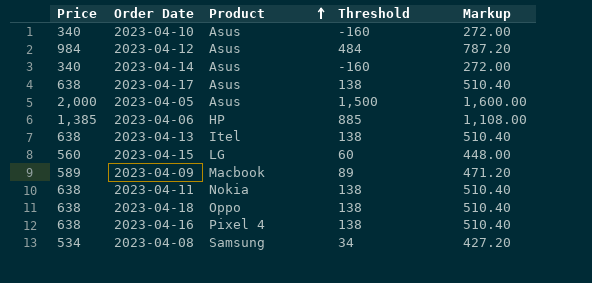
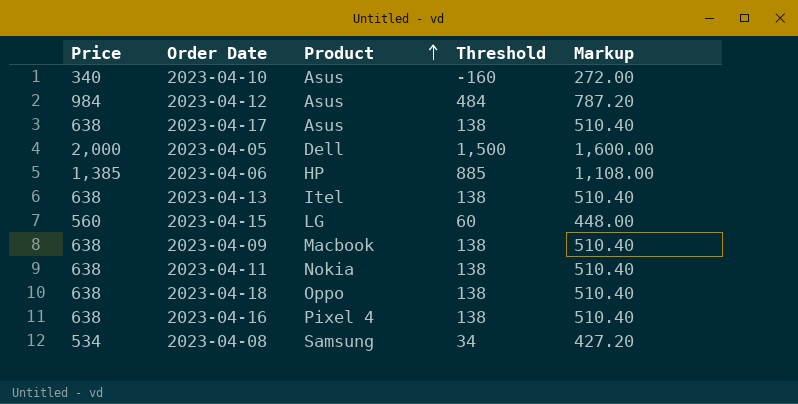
row 2023-04-14: 340 | Asus | -160 | 272.00 -> none
2023-04-05 | Product: Asus -> Dell
2023-04-09 | Price: 589 -> 638
2023-04-09 | Threshold: 89 -> 138
2023-04-09 | Markup: 471.20 -> 510.40

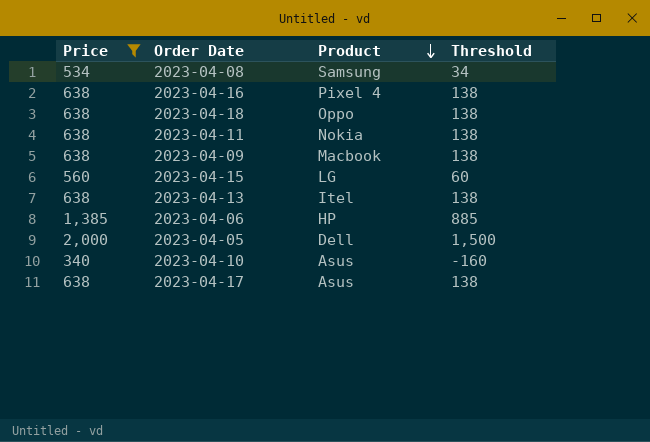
filter: none -> Price != 984
row order: Product ascending -> Product descending
column Markup | formula: [Price] * 0.8 -> none

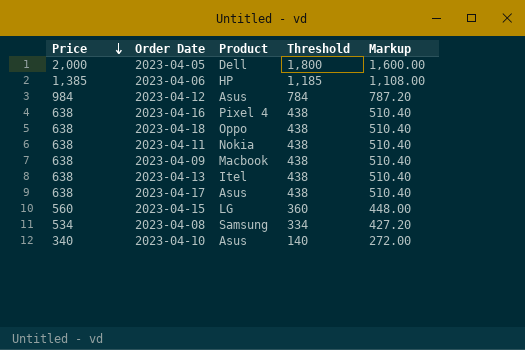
filter: Price != 984 -> none
row order: Product descending -> Price descending
column Threshold | formula: [Price] - 500 -> [Price] - 200
column Markup | formula: none -> [Price] * 0.8

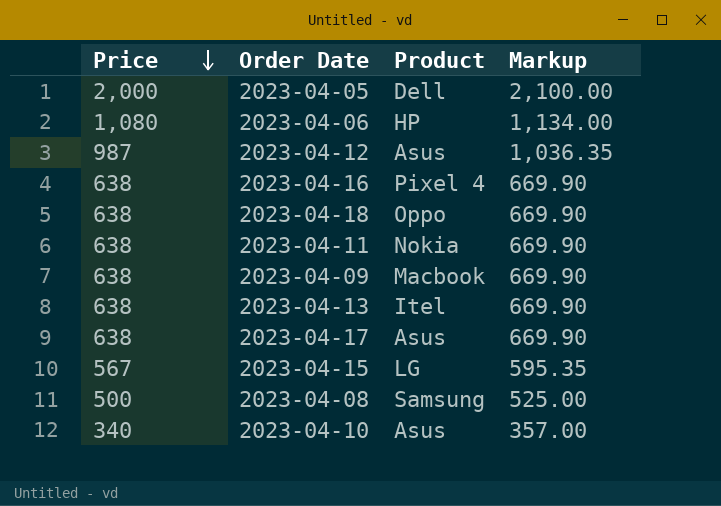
column Threshold | formula: [Price] - 200 -> none
column Markup | formula: [Price] * 0.8 -> [Price] * 1.05
2023-04-06 | Price: 1,385 -> 1,080
2023-04-12 | Price: 984 -> 987
2023-04-15 | Price: 560 -> 567
2023-04-08 | Price: 534 -> 500

